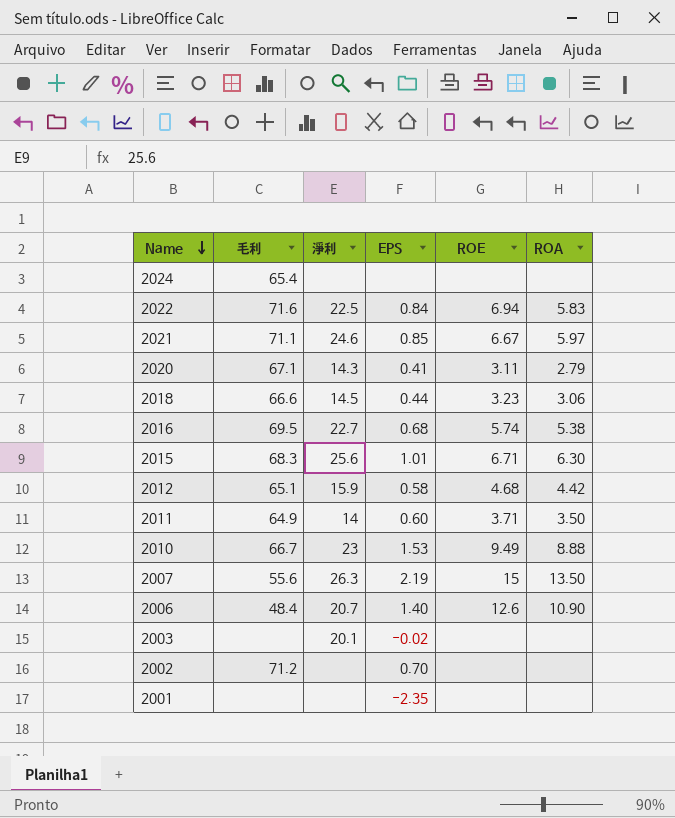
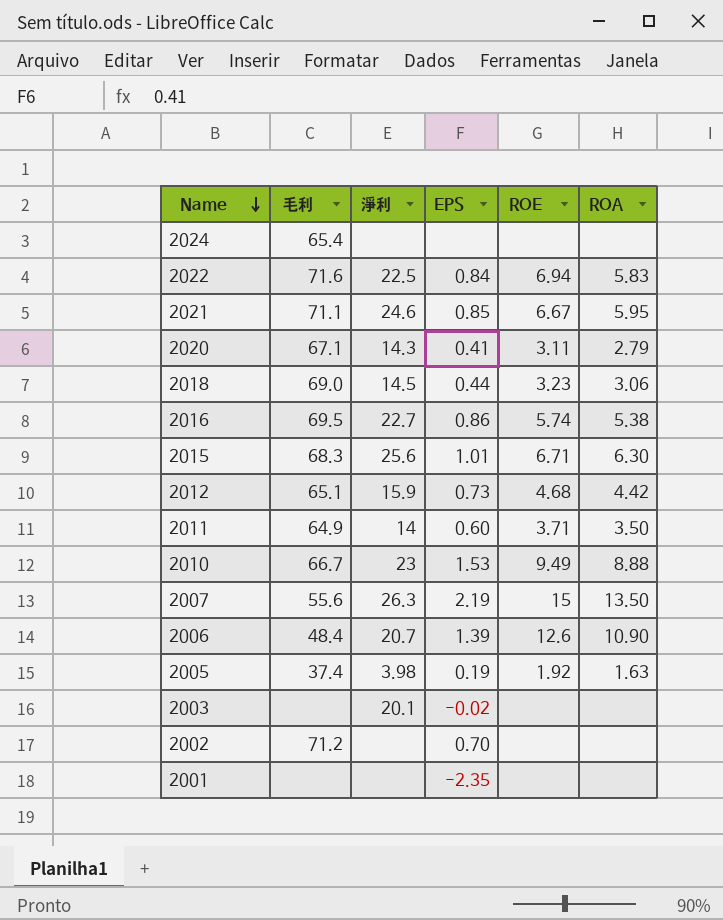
2021 | ROA: 5.97 -> 5.95
2018 | 毛利: 66.6 -> 69.0
2016 | EPS: 0.68 -> 0.86
2012 | EPS: 0.58 -> 0.73
2006 | EPS: 1.40 -> 1.39
row 2005: none -> 37.4 | 3.98 | 0.19 | 1.92 | 1.63

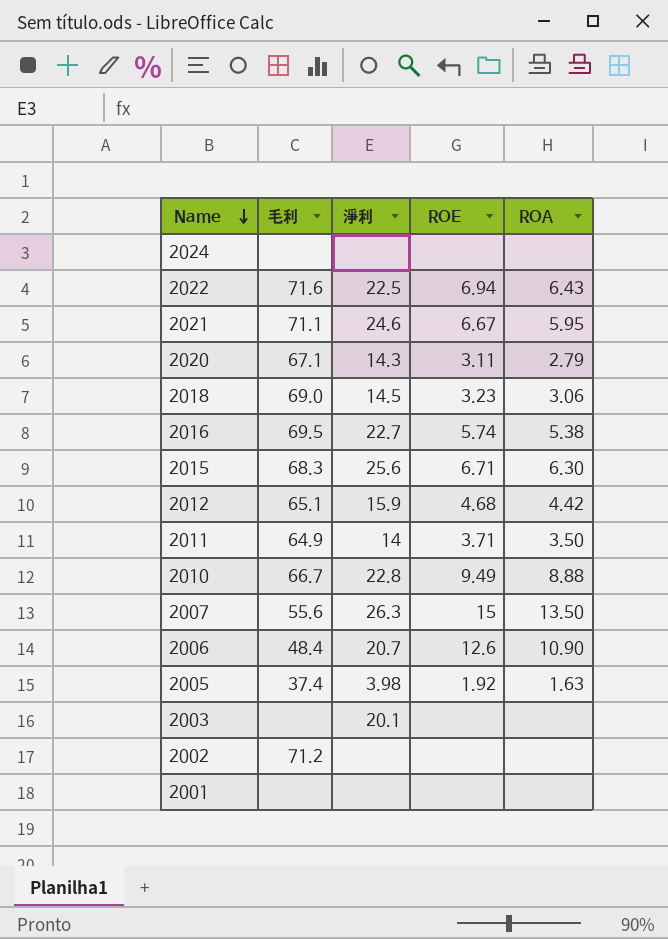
column EPS | position: 4 -> none
2024 | 毛利: 65.4 -> none
2022 | ROA: 5.83 -> 6.43
2010 | 淨利: 23 -> 22.8

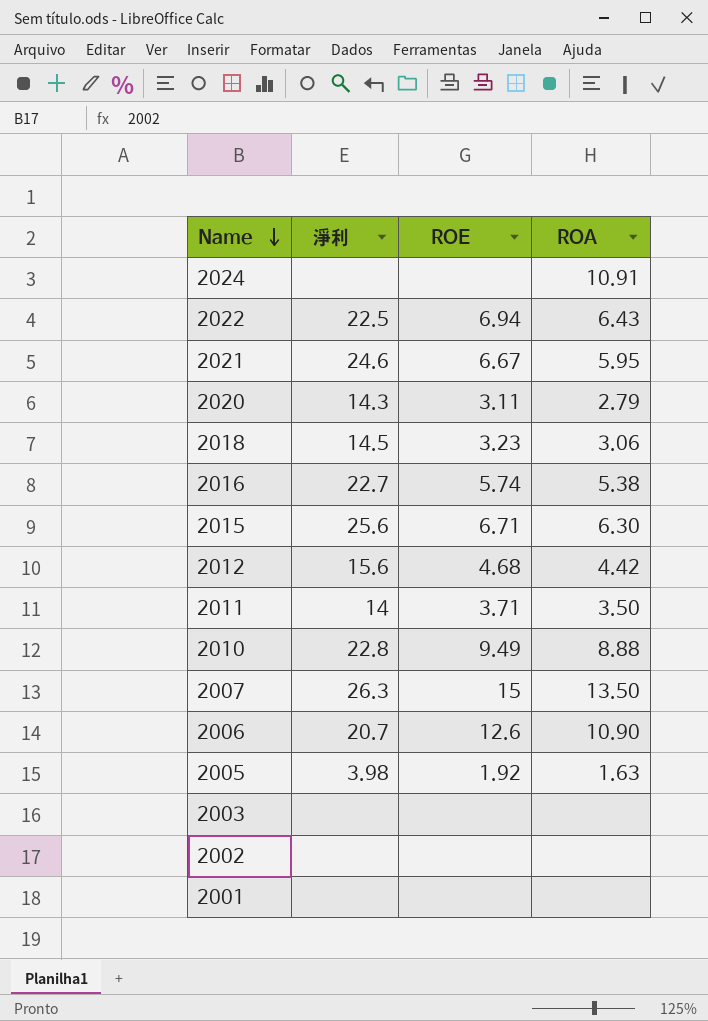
column 毛利 | position: 2 -> none
2024 | ROA: none -> 10.91
2012 | 淨利: 15.9 -> 15.6
2003 | 淨利: 20.1 -> none

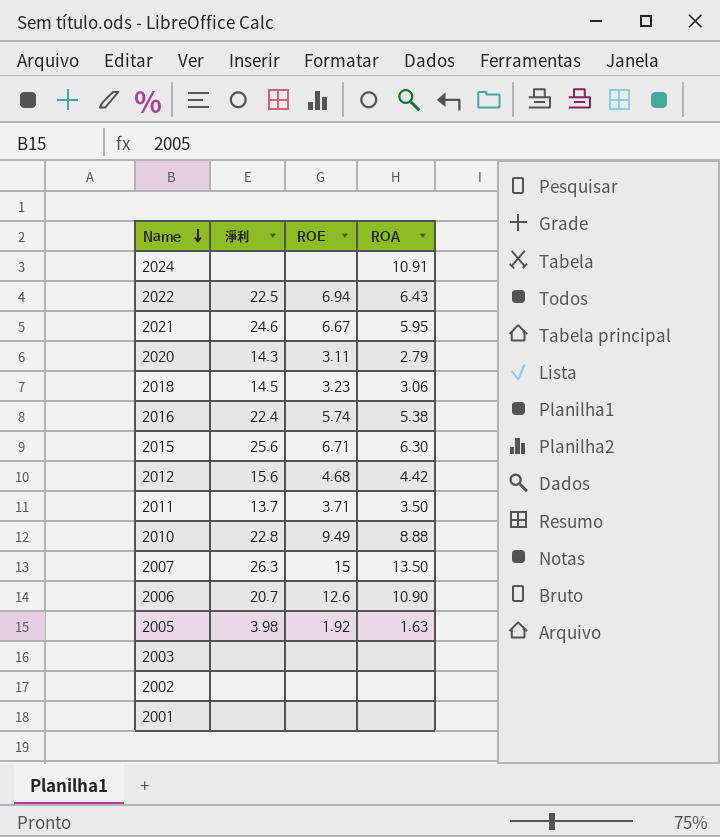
2016 | 淨利: 22.7 -> 22.4
2011 | 淨利: 14 -> 13.7

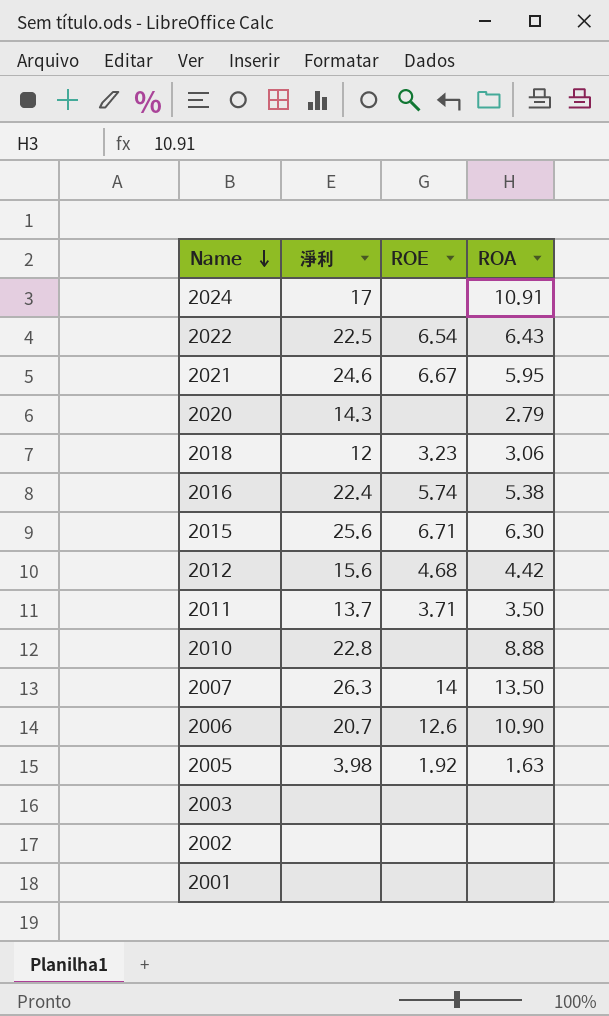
2024 | 淨利: none -> 17
2022 | ROE: 6.94 -> 6.54
2020 | ROE: 3.11 -> none
2018 | 淨利: 14.5 -> 12
2010 | ROE: 9.49 -> none
2007 | ROE: 15 -> 14

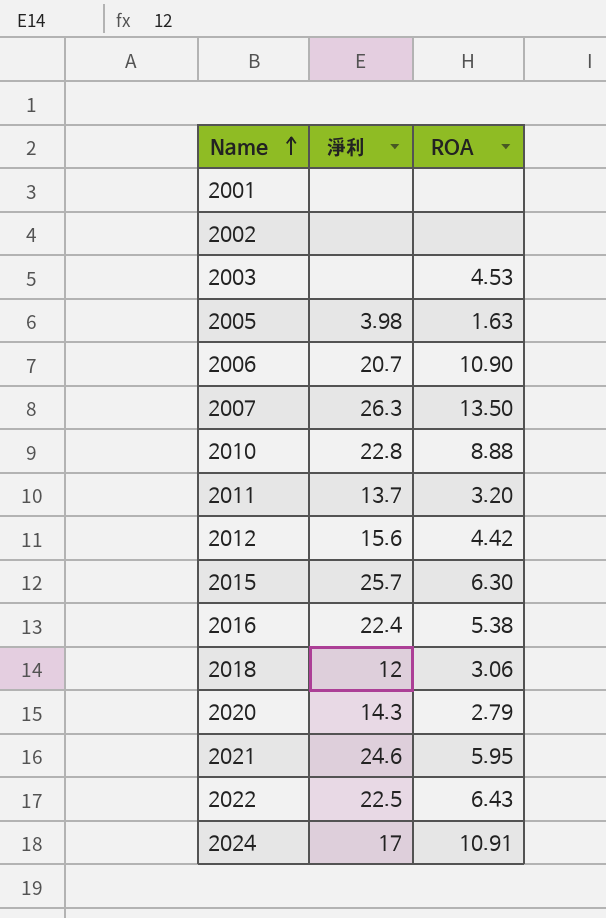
row order: Name descending -> Name ascending
column ROE | position: 3 -> none
2003 | ROA: none -> 4.53
2011 | ROA: 3.50 -> 3.20
2015 | 淨利: 25.6 -> 25.7

